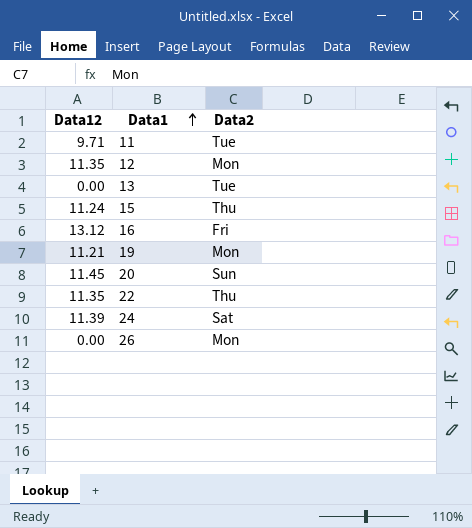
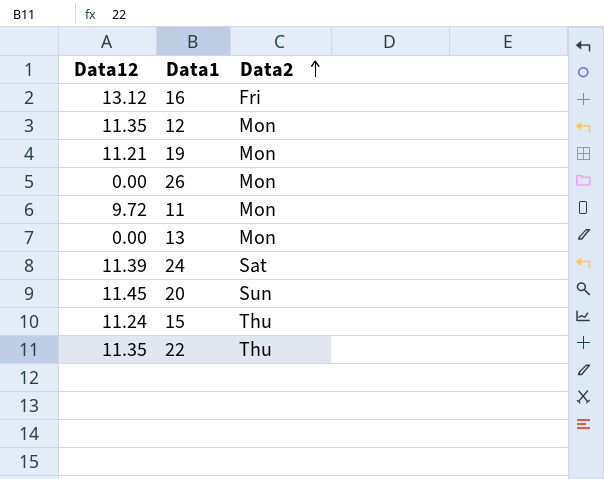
row order: Data1 ascending -> Data2 ascending
11 | Data12: 9.71 -> 9.72
11 | Data2: Tue -> Mon
13 | Data2: Tue -> Mon

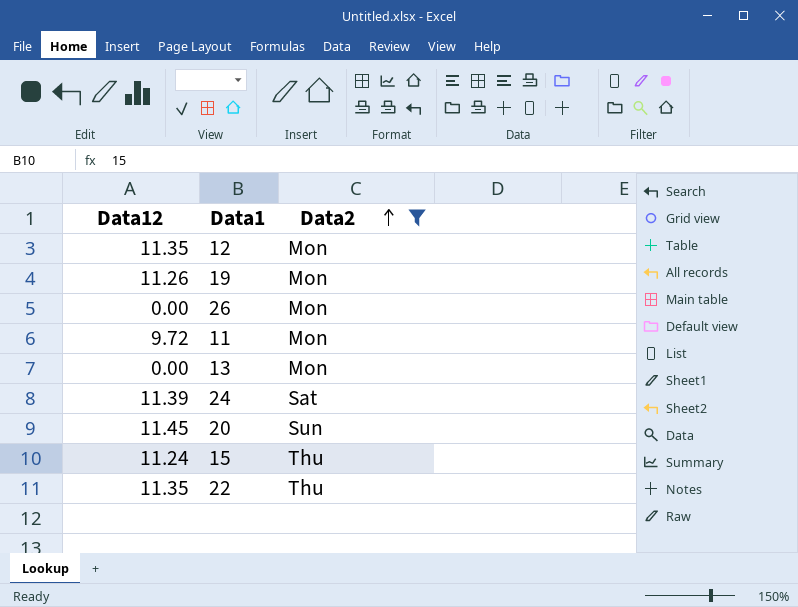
filter: none -> Data2 != Fri
19 | Data12: 11.21 -> 11.26

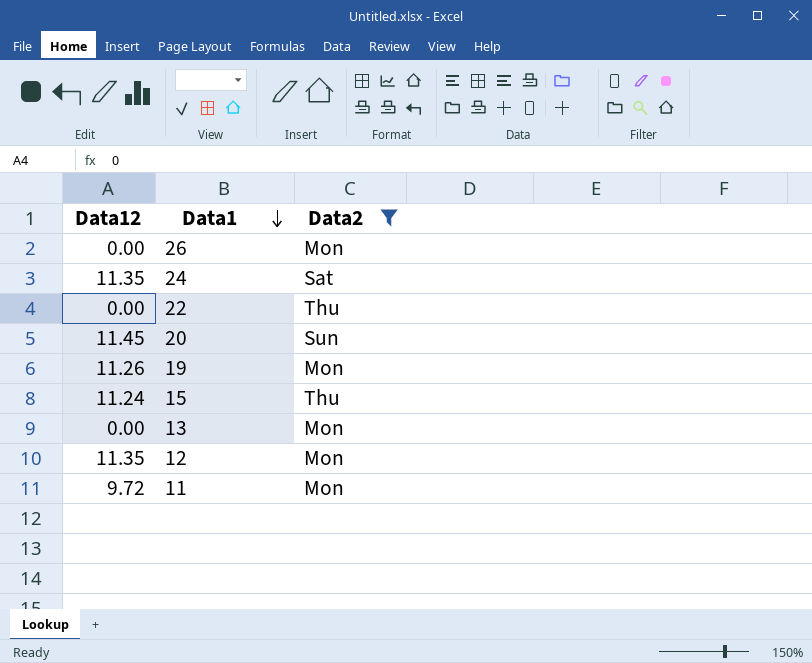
row order: Data2 ascending -> Data1 descending
24 | Data12: 11.39 -> 11.35
22 | Data12: 11.35 -> 0.00

